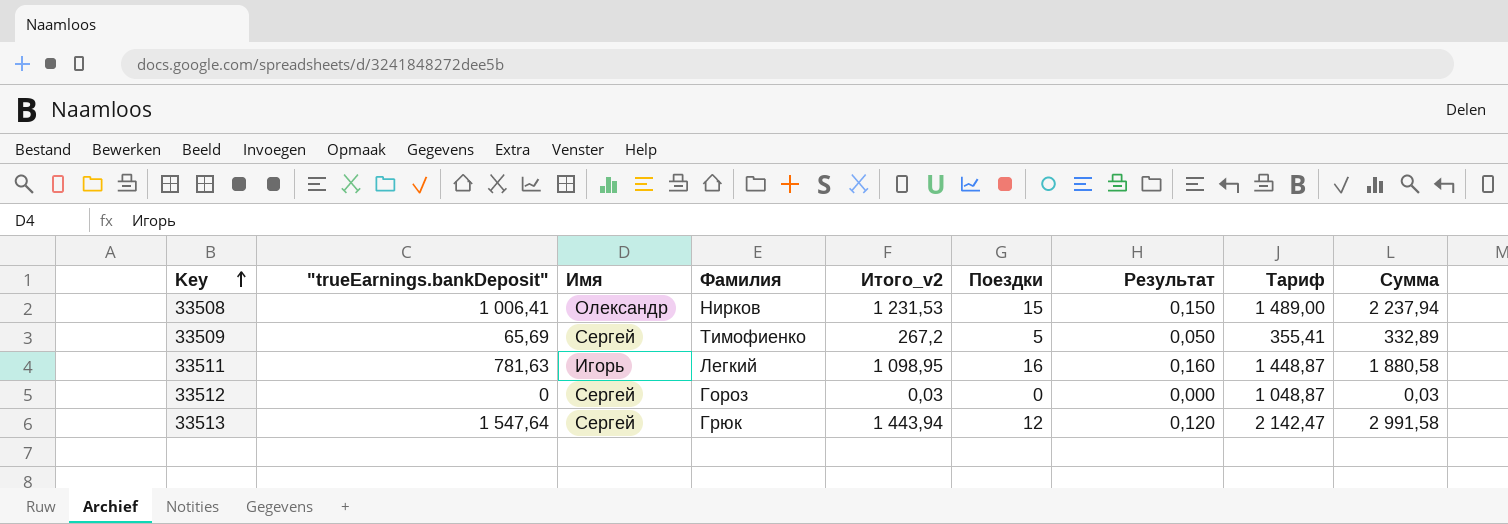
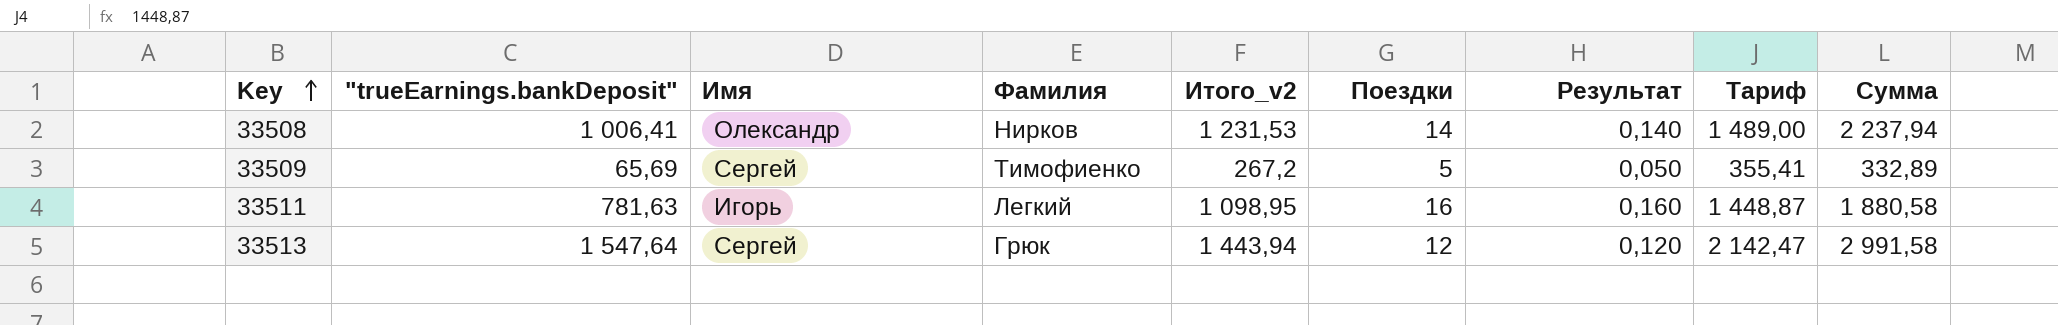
row 33512: 0 | Сергей | Гороз | 0,03 | 0 | 0,000 | 1 048,87 | 0,03 -> none
33508 | Поездки: 15 -> 14
33508 | Результат: 0,150 -> 0,140

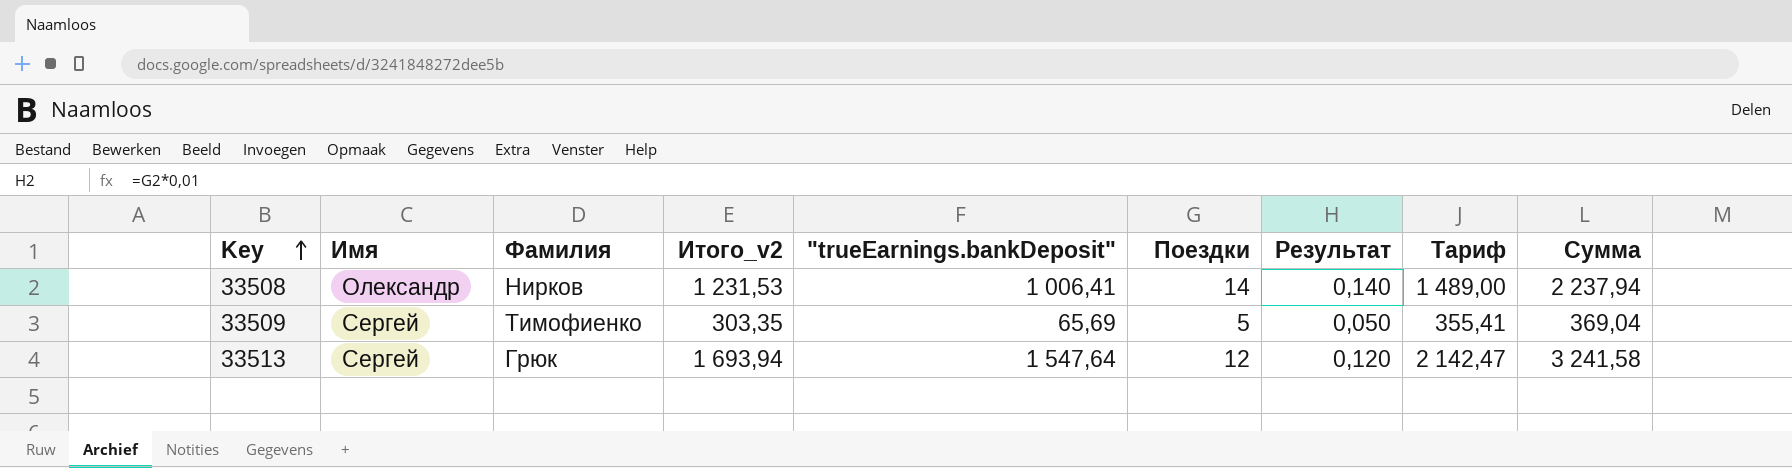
column "trueEarnings.bankDeposit" | position: 2 -> 5
row 33511: 781,63 | Игорь | Легкий | 1 098,95 | 16 | 0,160 | 1 448,87 | 1 880,58 -> none
33509 | Итого_v2: 267,2 -> 303,35
33509 | Сумма: 332,89 -> 369,04
33513 | Итого_v2: 1 443,94 -> 1 693,94
33513 | Сумма: 2 991,58 -> 3 241,58

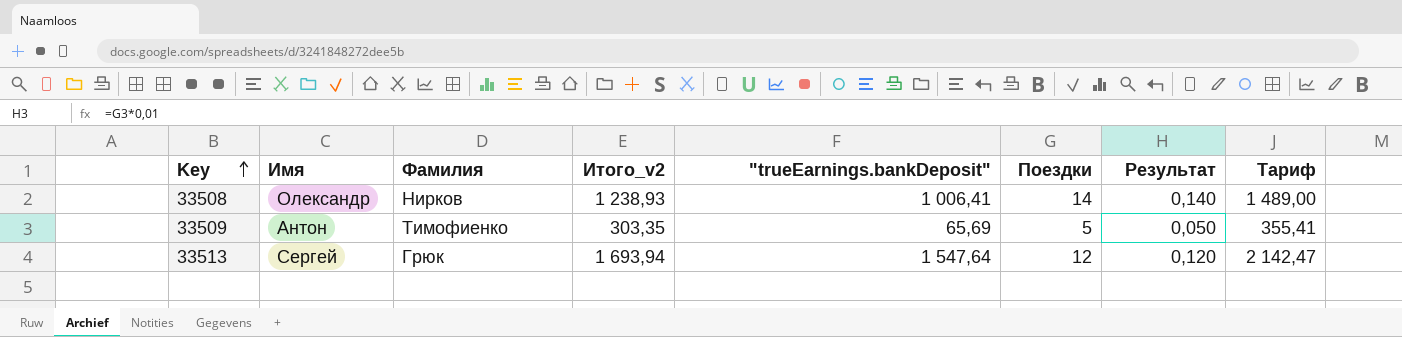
column Сумма | formula: [Итого_v2] + ["trueEarnings.bankDeposit"] -> none
33508 | Итого_v2: 1 231,53 -> 1 238,93
33509 | Имя: Сергей -> Антон

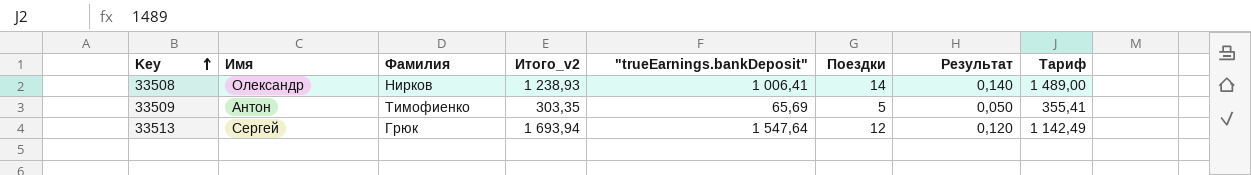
33513 | Тариф: 2 142,47 -> 1 142,49

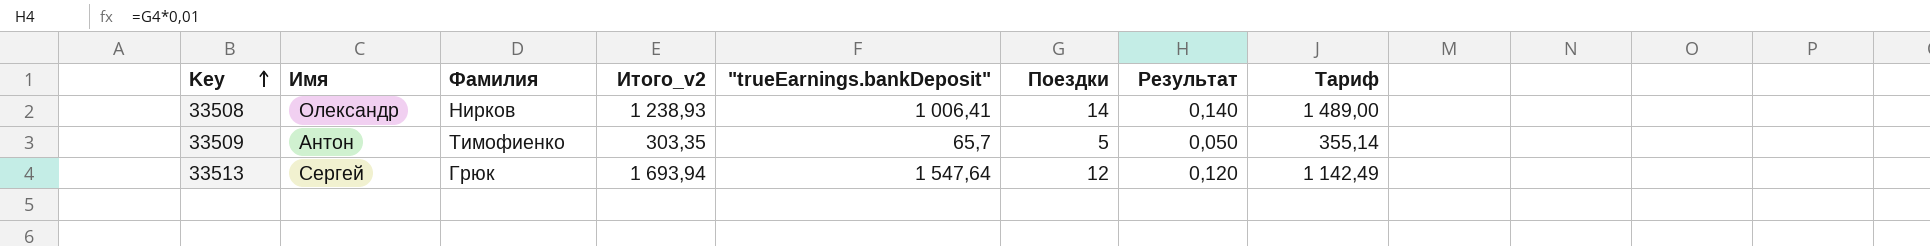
33509 | "trueEarnings.bankDeposit": 65,69 -> 65,7
33509 | Тариф: 355,41 -> 355,14

